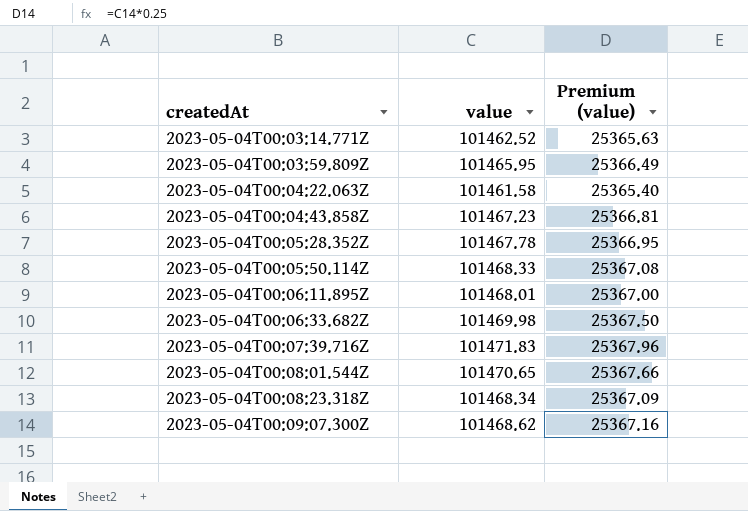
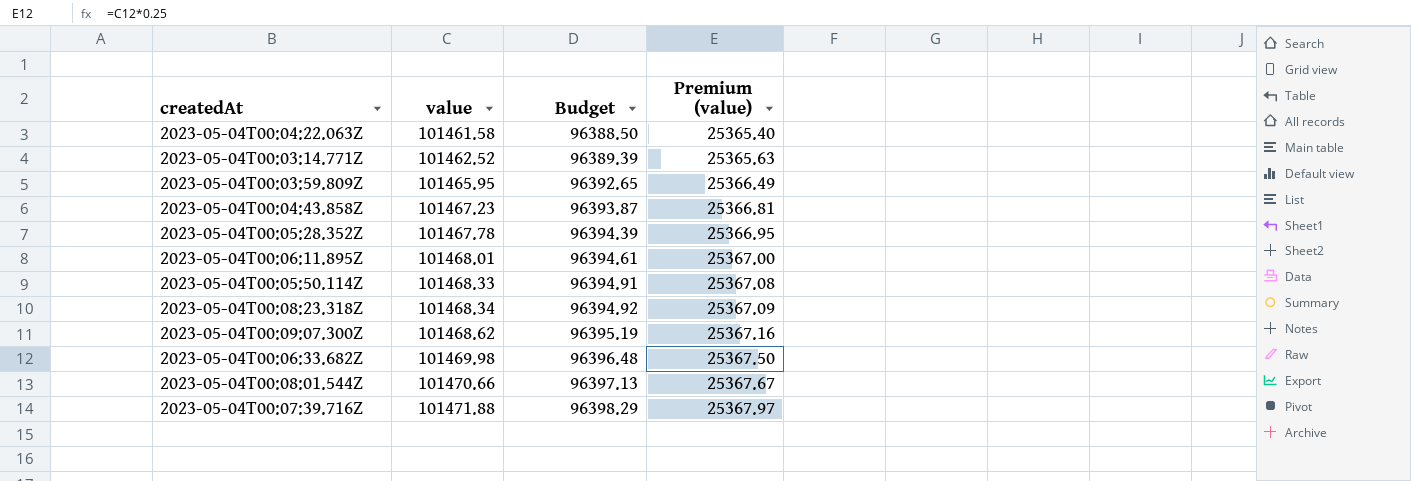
row order: createdAt ascending -> value ascending
column Budget | formula: none -> [value] * 0.95
2023-05-04T00:08:01.544Z | value: 101470.65 -> 101470.66
2023-05-04T00:08:01.544Z | Premium (value): 25367.66 -> 25367.67
2023-05-04T00:07:39.716Z | value: 101471.83 -> 101471.88
2023-05-04T00:07:39.716Z | Premium (value): 25367.96 -> 25367.97

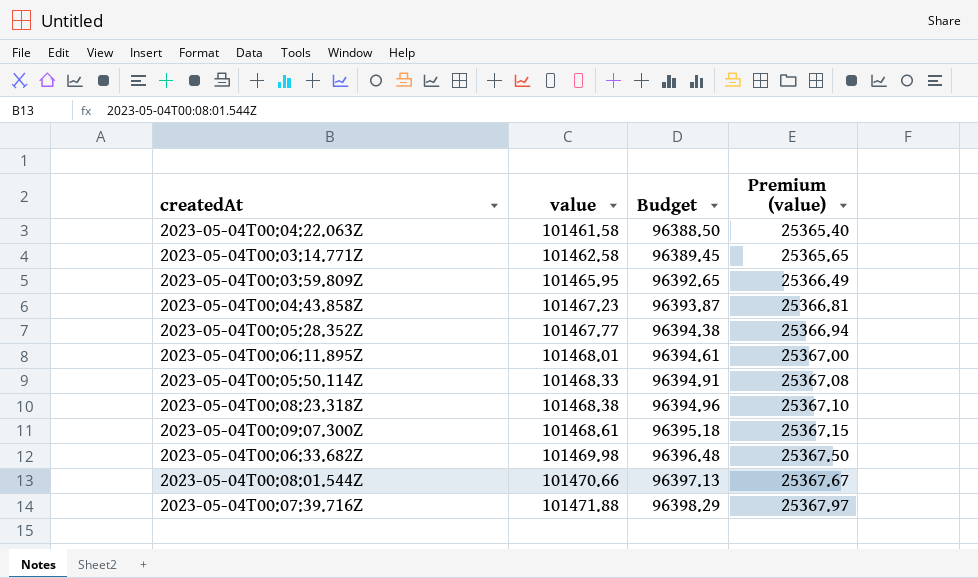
2023-05-04T00:03:14.771Z | value: 101462.52 -> 101462.58
2023-05-04T00:03:14.771Z | Budget: 96389.39 -> 96389.45
2023-05-04T00:03:14.771Z | Premium (value): 25365.63 -> 25365.65
2023-05-04T00:05:28.352Z | value: 101467.78 -> 101467.77
2023-05-04T00:05:28.352Z | Budget: 96394.39 -> 96394.38
2023-05-04T00:05:28.352Z | Premium (value): 25366.95 -> 25366.94
2023-05-04T00:08:23.318Z | value: 101468.34 -> 101468.38
2023-05-04T00:08:23.318Z | Budget: 96394.92 -> 96394.96
2023-05-04T00:08:23.318Z | Premium (value): 25367.09 -> 25367.10
2023-05-04T00:09:07.300Z | value: 101468.62 -> 101468.61
2023-05-04T00:09:07.300Z | Budget: 96395.19 -> 96395.18
2023-05-04T00:09:07.300Z | Premium (value): 25367.16 -> 25367.15

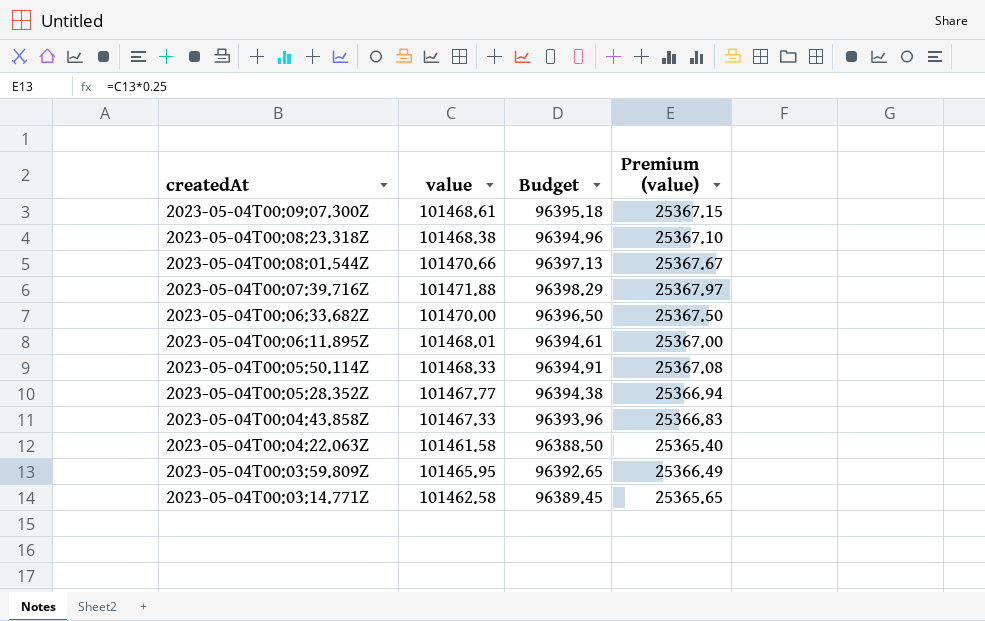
row order: value ascending -> createdAt descending
2023-05-04T00:06:33.682Z | value: 101469.98 -> 101470.00
2023-05-04T00:06:33.682Z | Budget: 96396.48 -> 96396.50
2023-05-04T00:04:43.858Z | value: 101467.23 -> 101467.33
2023-05-04T00:04:43.858Z | Budget: 96393.87 -> 96393.96
2023-05-04T00:04:43.858Z | Premium (value): 25366.81 -> 25366.83

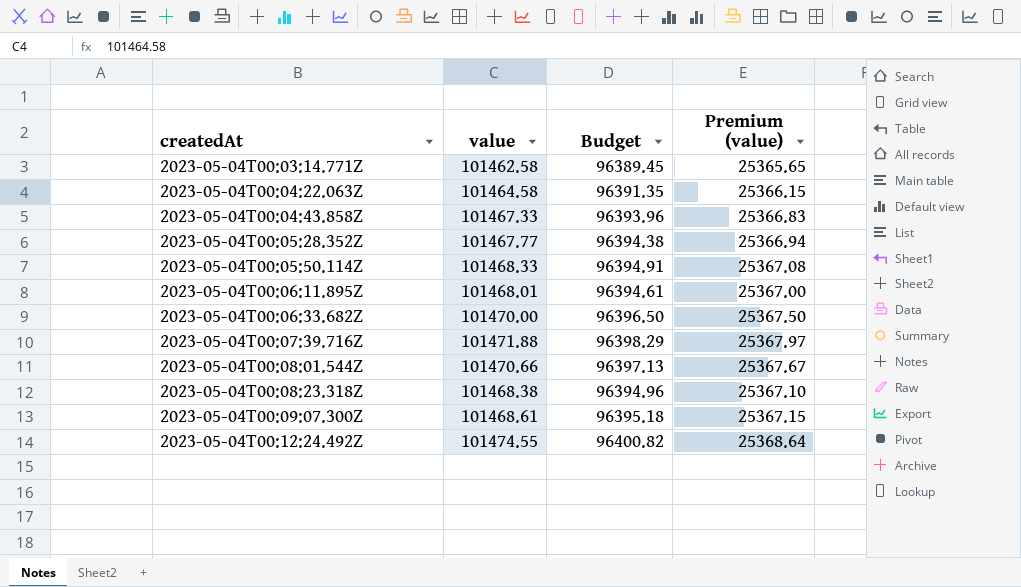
row order: createdAt descending -> createdAt ascending
row 2023-05-04T00:03:59.809Z: 101465.95 | 96392.65 | 25366.49 -> none
2023-05-04T00:04:22.063Z | value: 101461.58 -> 101464.58
2023-05-04T00:04:22.063Z | Budget: 96388.50 -> 96391.35
2023-05-04T00:04:22.063Z | Premium (value): 25365.40 -> 25366.15
row 2023-05-04T00:12:24.492Z: none -> 101474.55 | 96400.82 | 25368.64

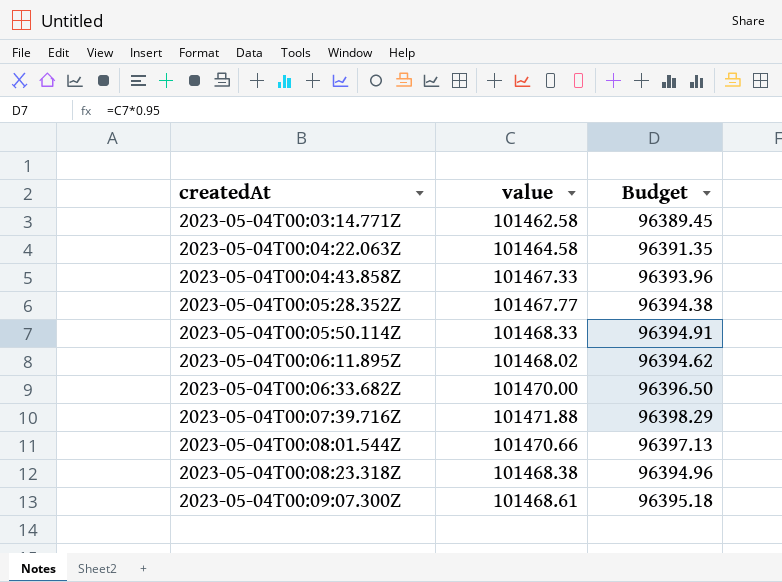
column Premium (value) | formula: [value] * 0.25 -> none
row 2023-05-04T00:12:24.492Z: 101474.55 | 96400.82 | 25368.64 -> none
2023-05-04T00:06:11.895Z | value: 101468.01 -> 101468.02
2023-05-04T00:06:11.895Z | Budget: 96394.61 -> 96394.62

